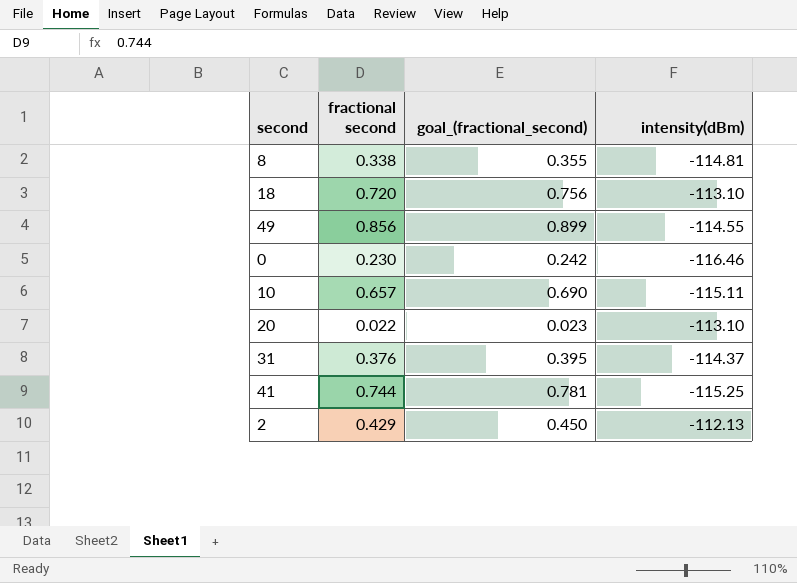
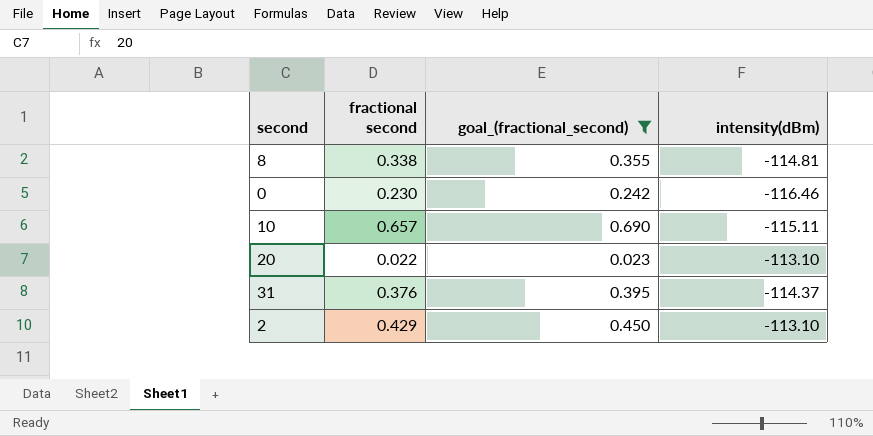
filter: none -> goal_(fractional_second) <= 0.690
2 | intensity(dBm): -112.13 -> -113.10

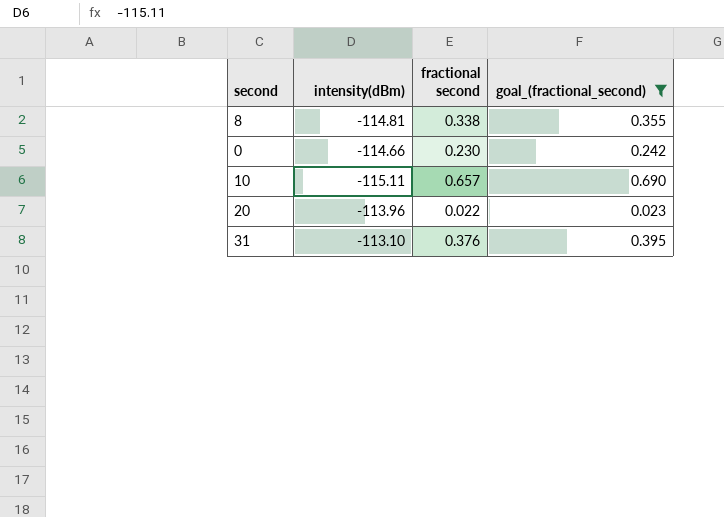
column intensity(dBm) | position: 4 -> 2
row 2: 0.429 | 0.450 | -113.10 -> none
0 | intensity(dBm): -116.46 -> -114.66
20 | intensity(dBm): -113.10 -> -113.96
31 | intensity(dBm): -114.37 -> -113.10

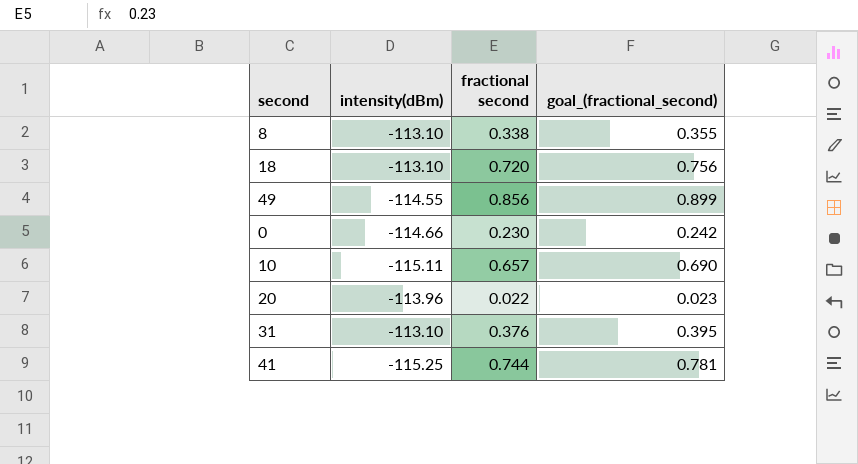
filter: goal_(fractional_second) <= 0.690 -> none
8 | intensity(dBm): -114.81 -> -113.10

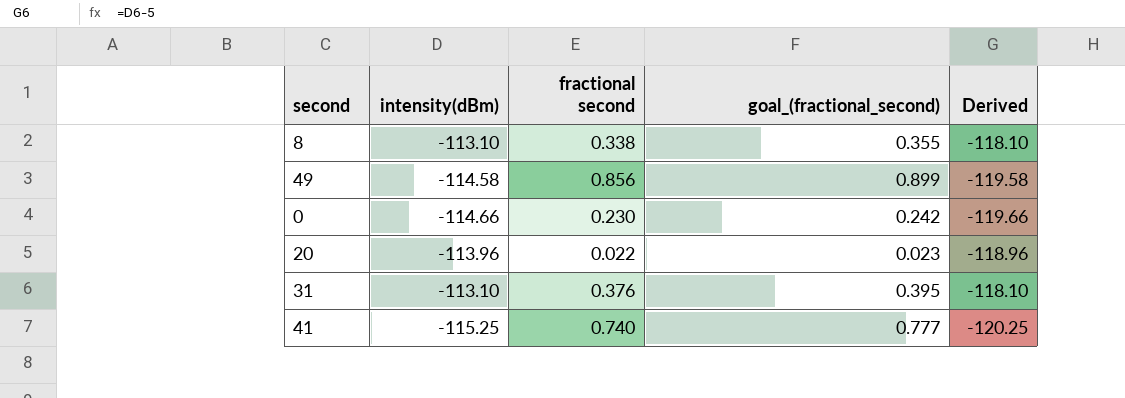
column Derived | formula: none -> [intensity(dBm)] - 5
row 18: -113.10 | 0.720 | 0.756 -> none
row 10: -115.11 | 0.657 | 0.690 -> none
49 | intensity(dBm): -114.55 -> -114.58
41 | fractional second: 0.744 -> 0.740
41 | goal_(fractional_second): 0.781 -> 0.777

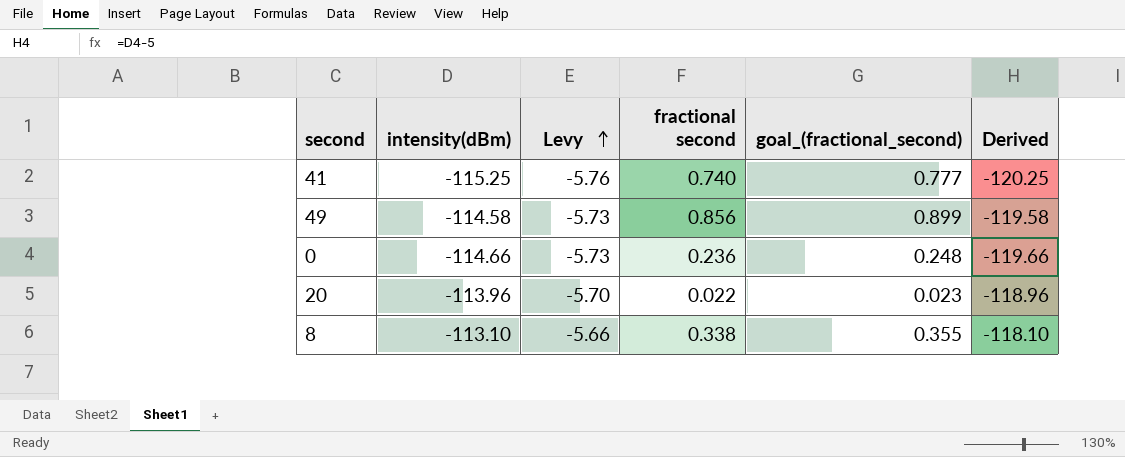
row order: none -> Levy ascending
column Levy | formula: none -> [intensity(dBm)] * 0.05
row 31: -113.10 | 0.376 | 0.395 | -118.10 -> none
0 | fractional second: 0.230 -> 0.236
0 | goal_(fractional_second): 0.242 -> 0.248

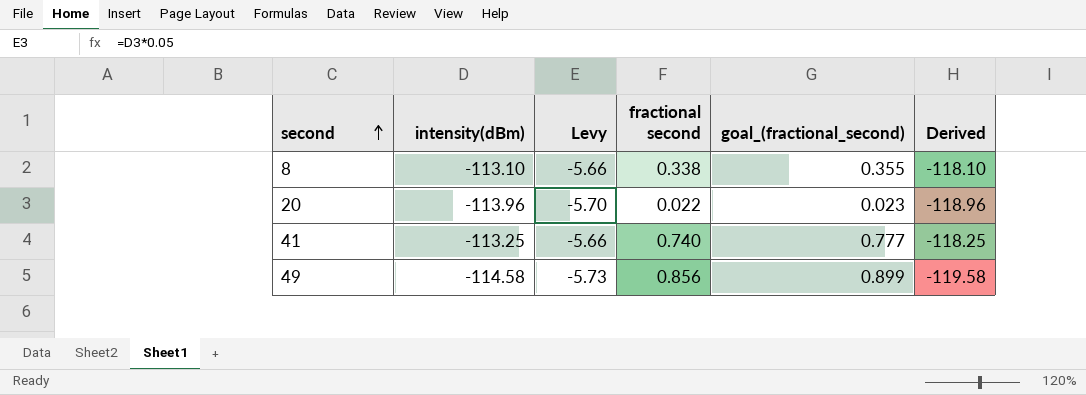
row order: Levy ascending -> second ascending
row 0: -114.66 | -5.73 | 0.236 | 0.248 | -119.66 -> none
41 | intensity(dBm): -115.25 -> -113.25
41 | Levy: -5.76 -> -5.66
41 | Derived: -120.25 -> -118.25

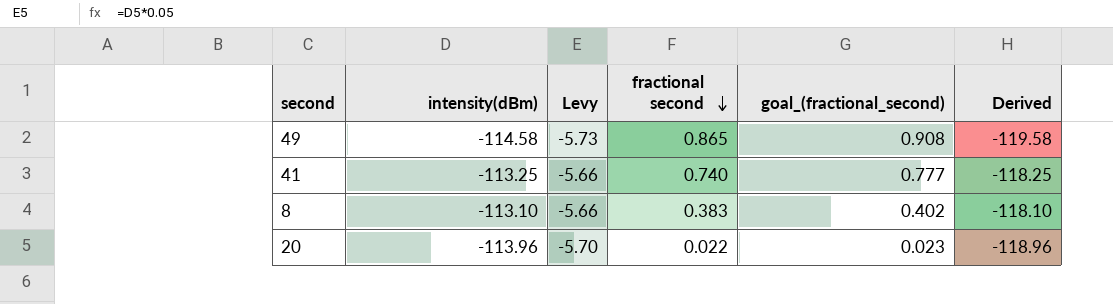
row order: second ascending -> fractional second descending
49 | fractional second: 0.856 -> 0.865
49 | goal_(fractional_second): 0.899 -> 0.908
8 | fractional second: 0.338 -> 0.383
8 | goal_(fractional_second): 0.355 -> 0.402

